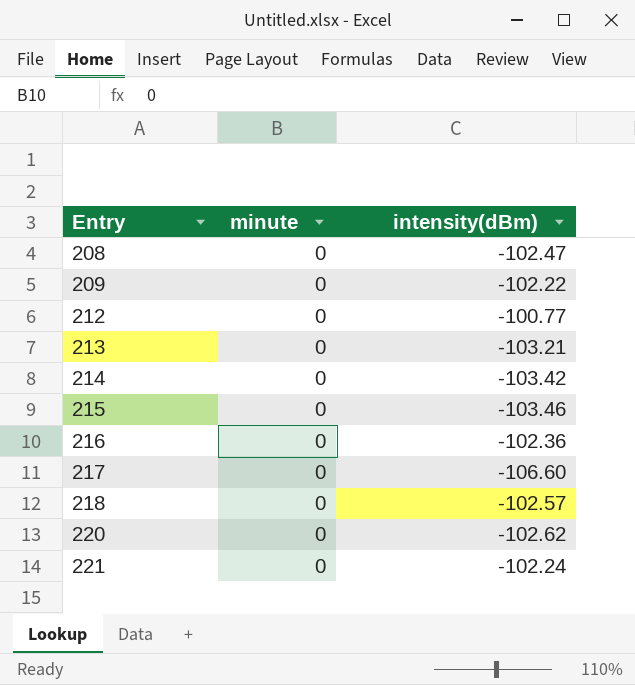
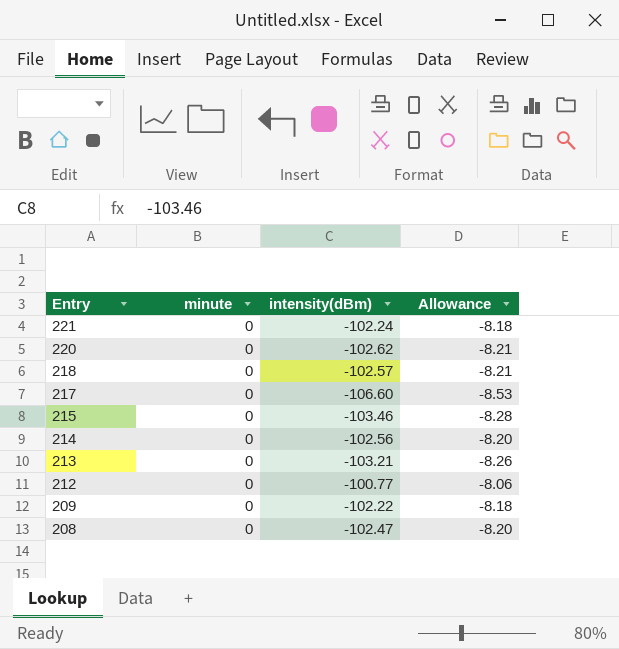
row order: Entry ascending -> Entry descending
column Allowance | formula: none -> [intensity(dBm)] * 0.08
row 216: 0 | -102.36 -> none
214 | intensity(dBm): -103.42 -> -102.56

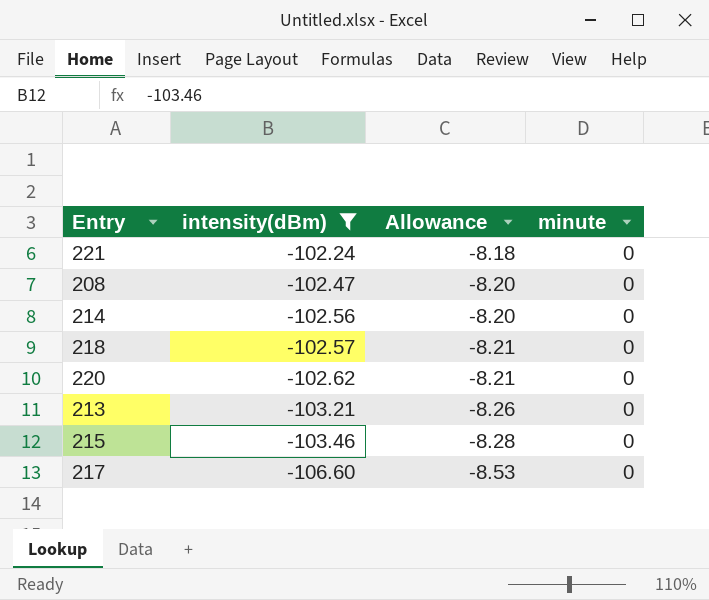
filter: none -> intensity(dBm) <= -102.24
row order: Entry descending -> intensity(dBm) descending
column minute | position: 2 -> 4

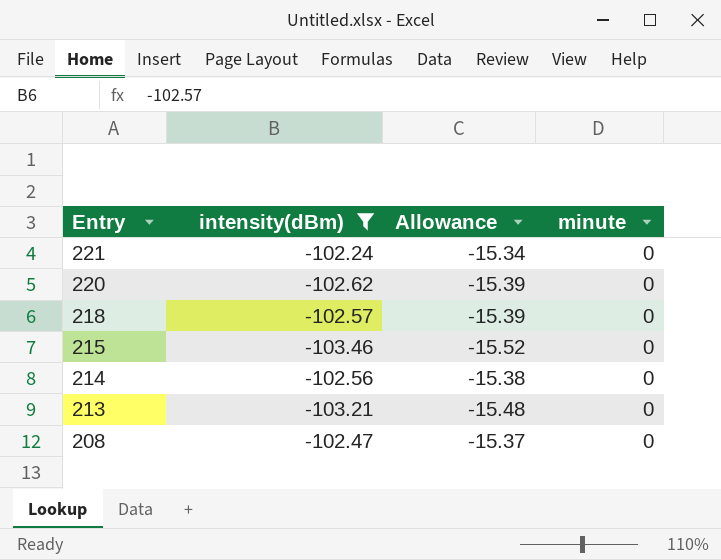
row order: intensity(dBm) descending -> Entry descending
column Allowance | formula: [intensity(dBm)] * 0.08 -> [intensity(dBm)] * 0.15
row 217: -106.60 | -8.53 | 0 -> none

